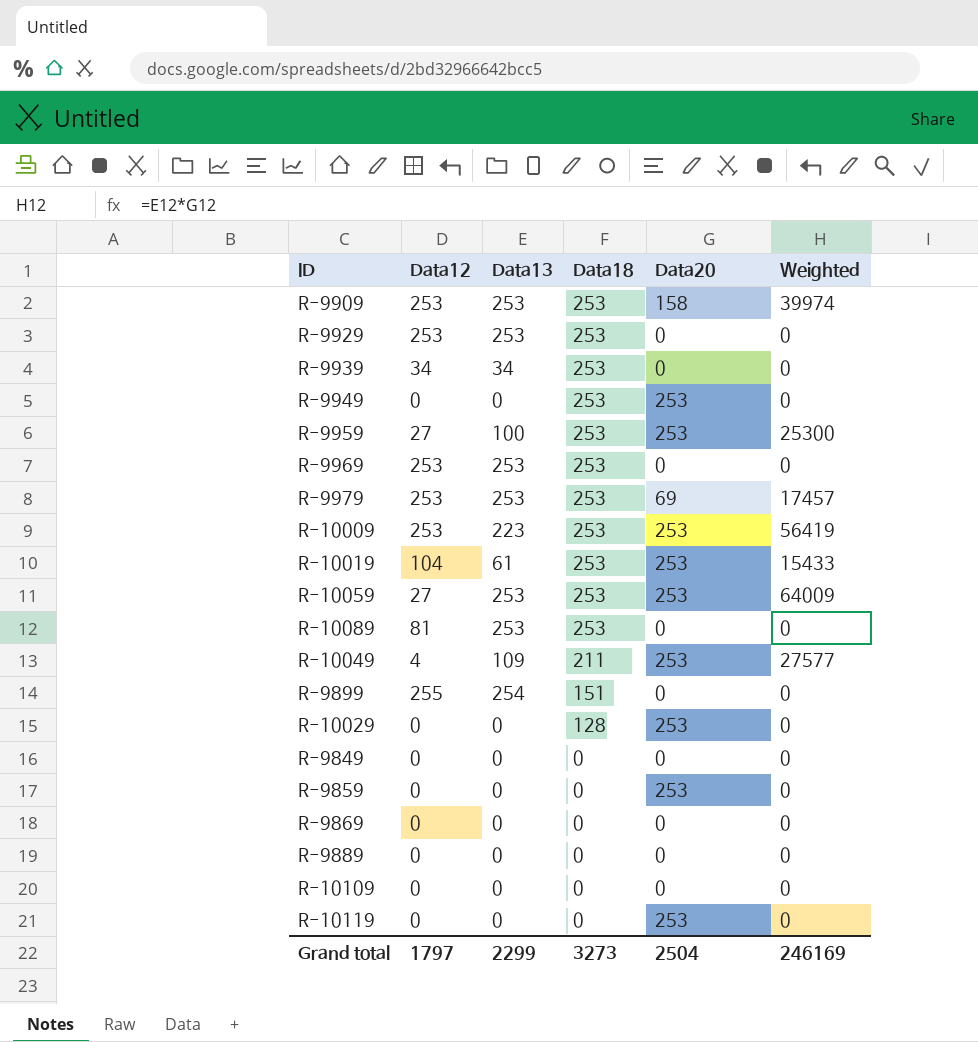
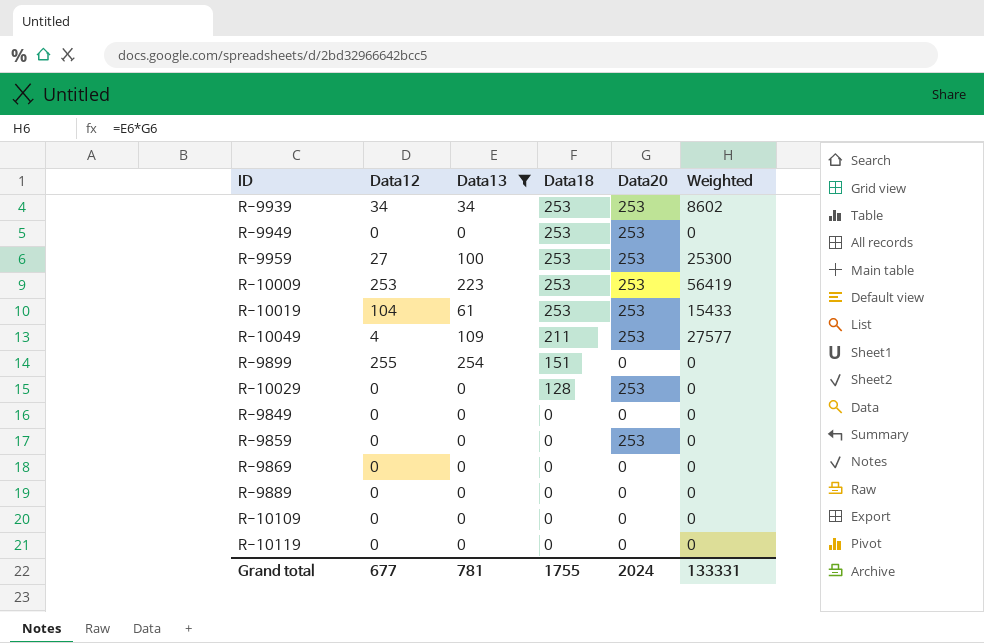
filter: none -> Data13 != 253
R-9939 | Data20: 0 -> 253
R-9939 | Weighted: 0 -> 8602
R-10119 | Data20: 253 -> 0
Grand total | Data12: 1797 -> 677
Grand total | Data13: 2299 -> 781
Grand total | Data18: 3273 -> 1755
Grand total | Data20: 2504 -> 2024
Grand total | Weighted: 246169 -> 133331

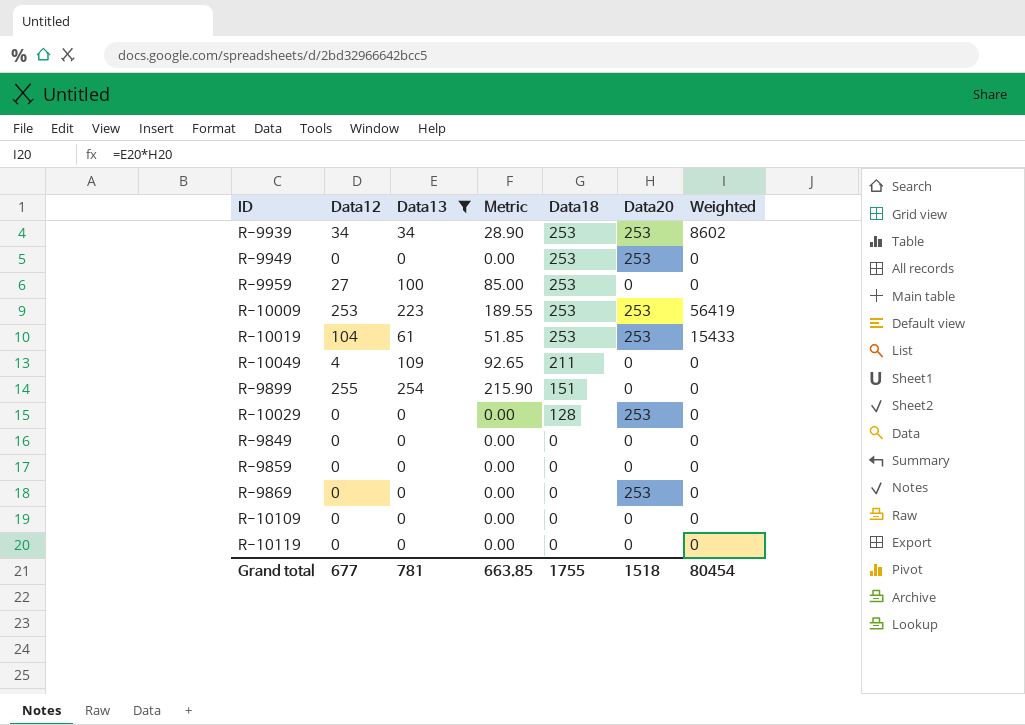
column Metric | formula: none -> [Data13] * 0.85
row R-9889: 0 | 0 | 0 | 0 | 0 -> none
R-9959 | Data20: 253 -> 0
R-9959 | Weighted: 25300 -> 0
R-10049 | Data20: 253 -> 0
R-10049 | Weighted: 27577 -> 0
R-9859 | Data20: 253 -> 0
R-9869 | Data20: 0 -> 253
Grand total | Data20: 2024 -> 1518
Grand total | Weighted: 133331 -> 80454

